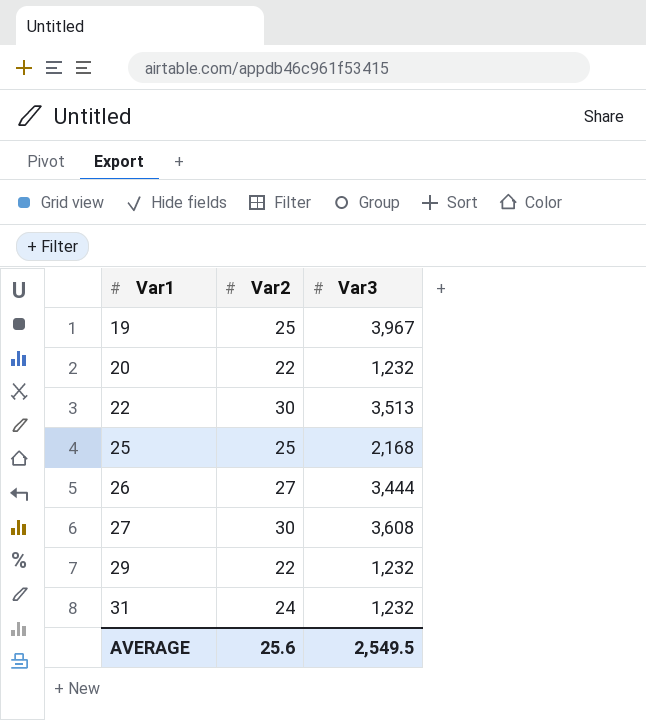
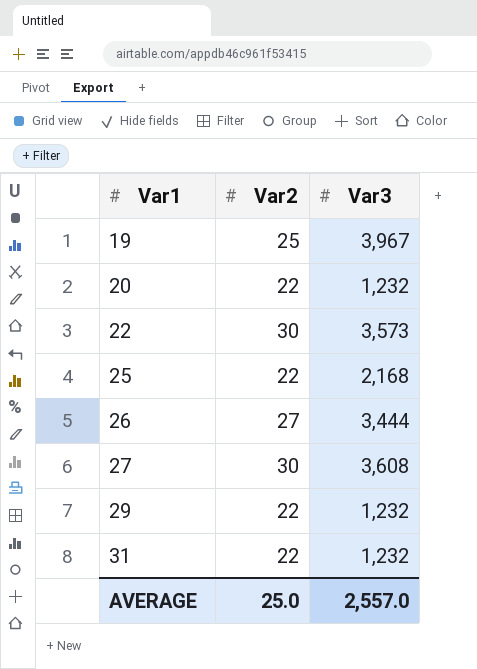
22 | Var3: 3,513 -> 3,573
25 | Var2: 25 -> 22
31 | Var2: 24 -> 22
AVERAGE | Var2: 25.6 -> 25.0
AVERAGE | Var3: 2,549.5 -> 2,557.0

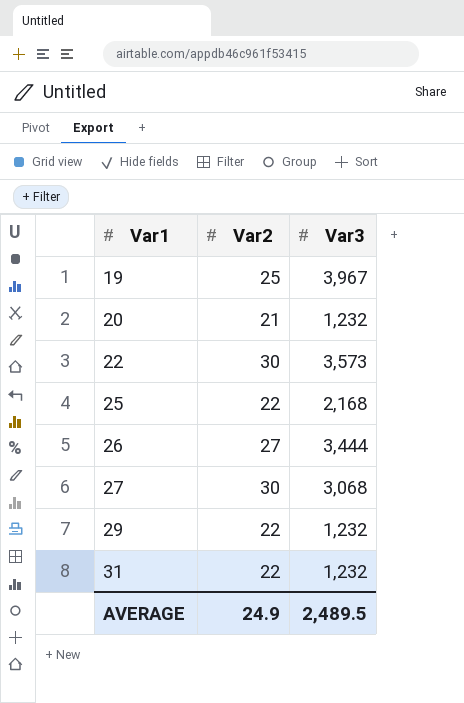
20 | Var2: 22 -> 21
27 | Var3: 3,608 -> 3,068
AVERAGE | Var2: 25.0 -> 24.9
AVERAGE | Var3: 2,557.0 -> 2,489.5

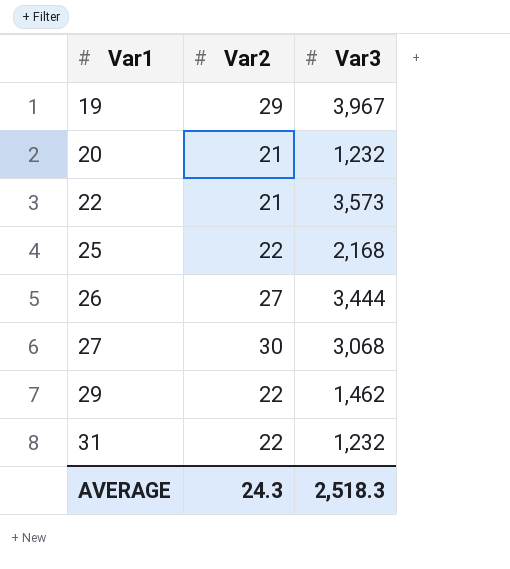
19 | Var2: 25 -> 29
22 | Var2: 30 -> 21
29 | Var3: 1,232 -> 1,462
AVERAGE | Var2: 24.9 -> 24.3
AVERAGE | Var3: 2,489.5 -> 2,518.3

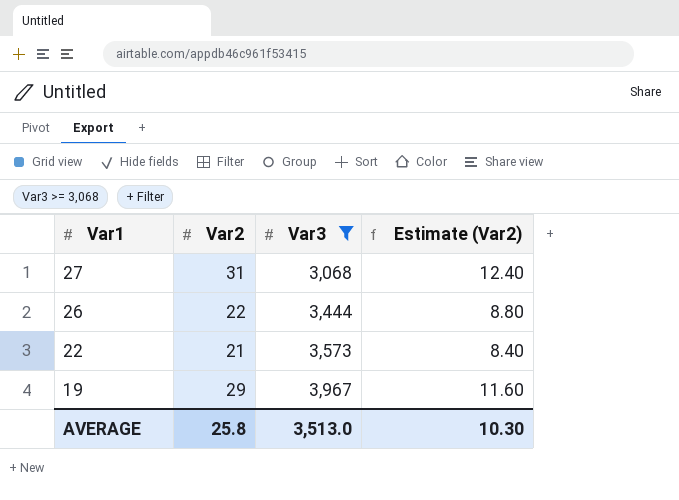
filter: none -> Var3 >= 3,068
row order: Var1 ascending -> Var1 descending
column Estimate (Var2) | formula: none -> [Var2] * 0.4
27 | Var2: 30 -> 31
26 | Var2: 27 -> 22
AVERAGE | Var2: 24.3 -> 25.8
AVERAGE | Var3: 2,518.3 -> 3,513.0

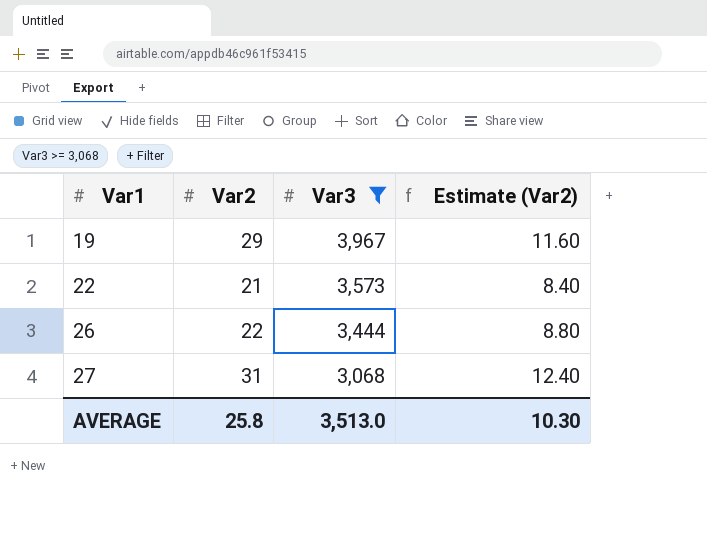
row order: Var1 descending -> Var1 ascending

